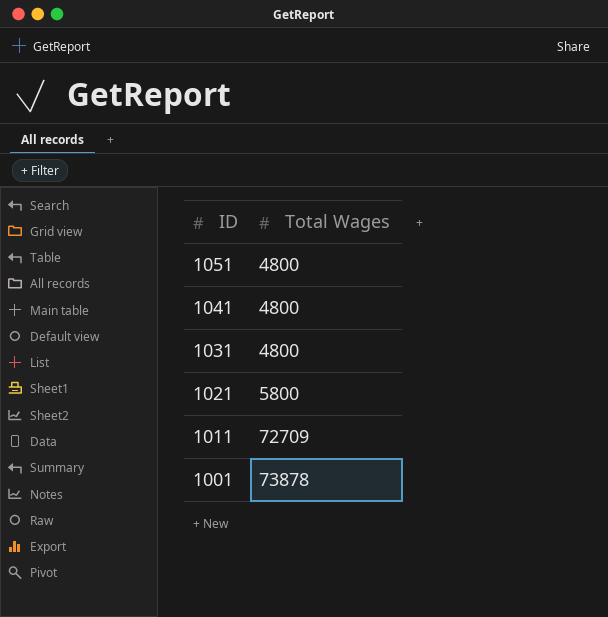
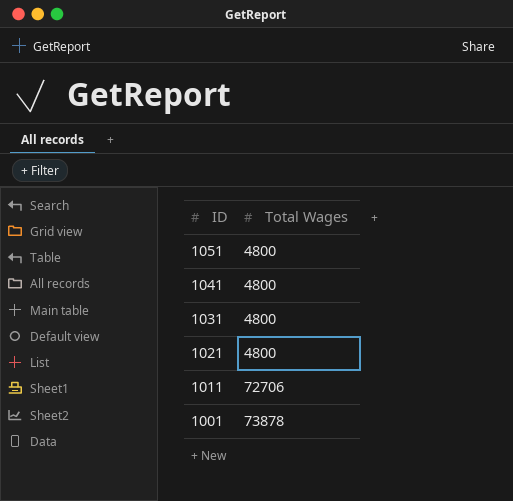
1021 | Total Wages: 5800 -> 4800
1011 | Total Wages: 72709 -> 72706

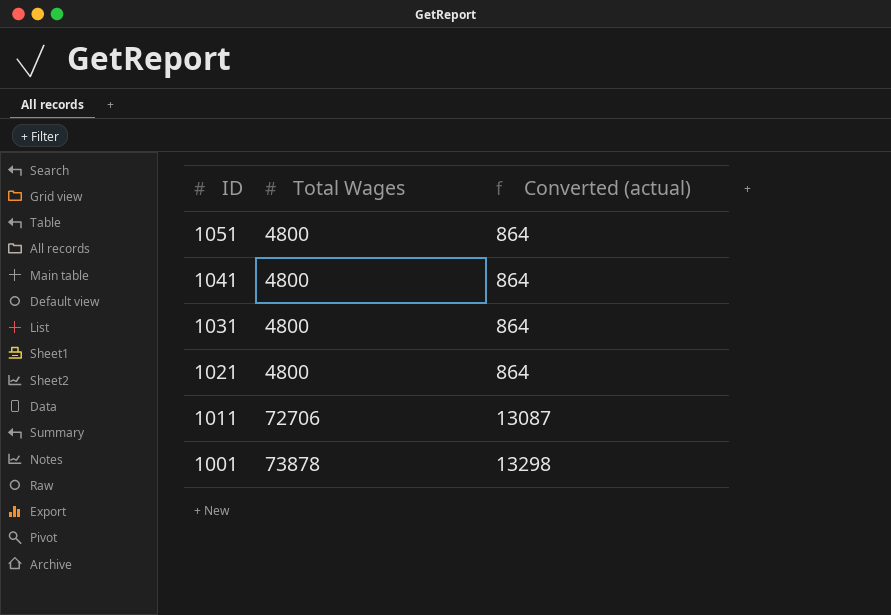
column Converted (actual) | formula: none -> [Total Wages] * 0.18

